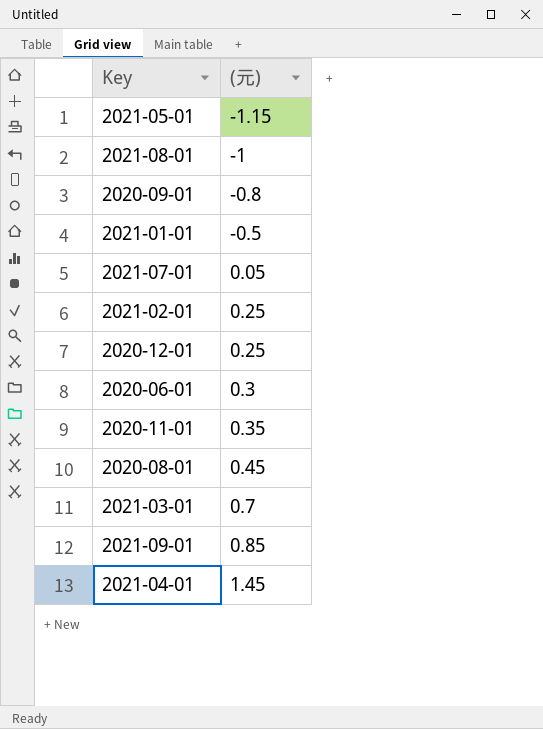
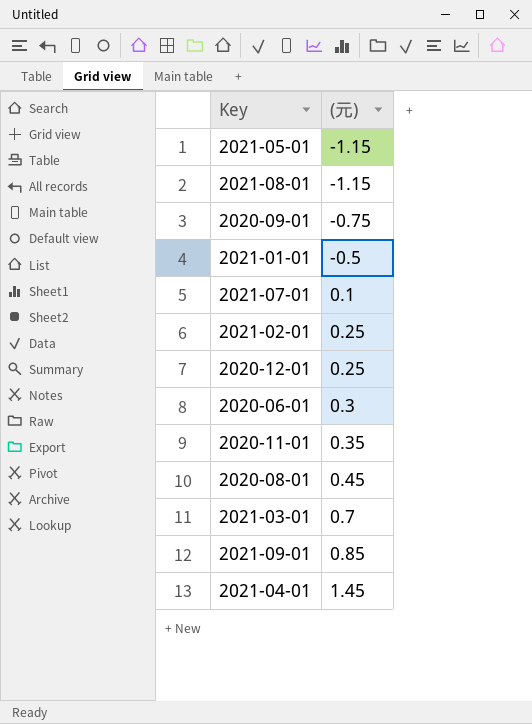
2021-08-01 | (元): -1 -> -1.15
2020-09-01 | (元): -0.8 -> -0.75
2021-07-01 | (元): 0.05 -> 0.1

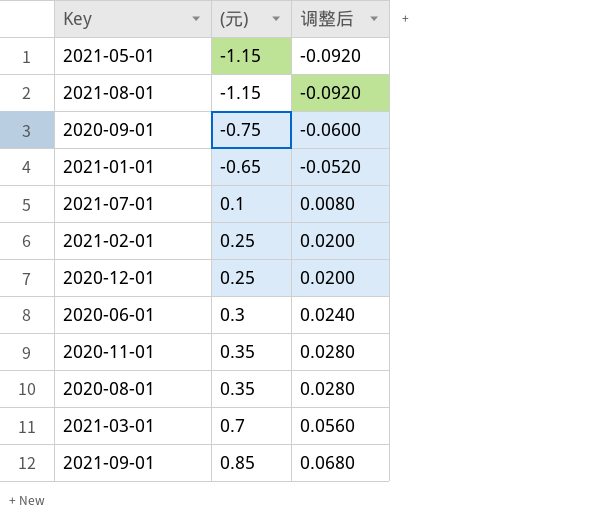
column 调整后 | formula: none -> [(元)] * 0.08
row 2021-04-01: 1.45 -> none
2021-01-01 | (元): -0.5 -> -0.65
2020-08-01 | (元): 0.45 -> 0.35

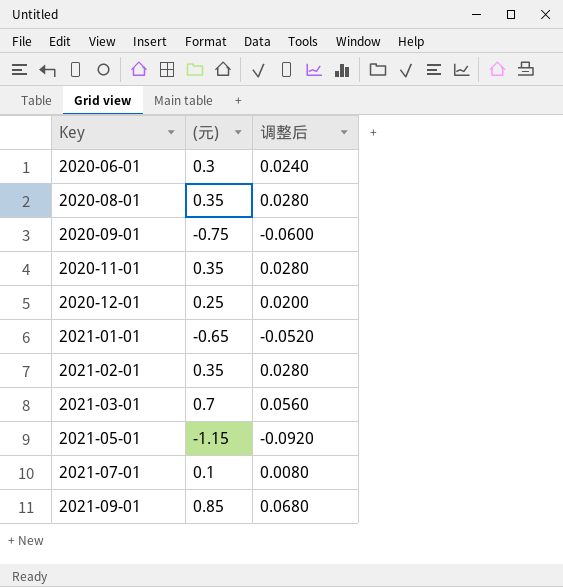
row order: (元) ascending -> Key ascending
row 2021-08-01: -1.15 | -0.0920 -> none
2021-02-01 | (元): 0.25 -> 0.35
2021-02-01 | 调整后: 0.0200 -> 0.0280

